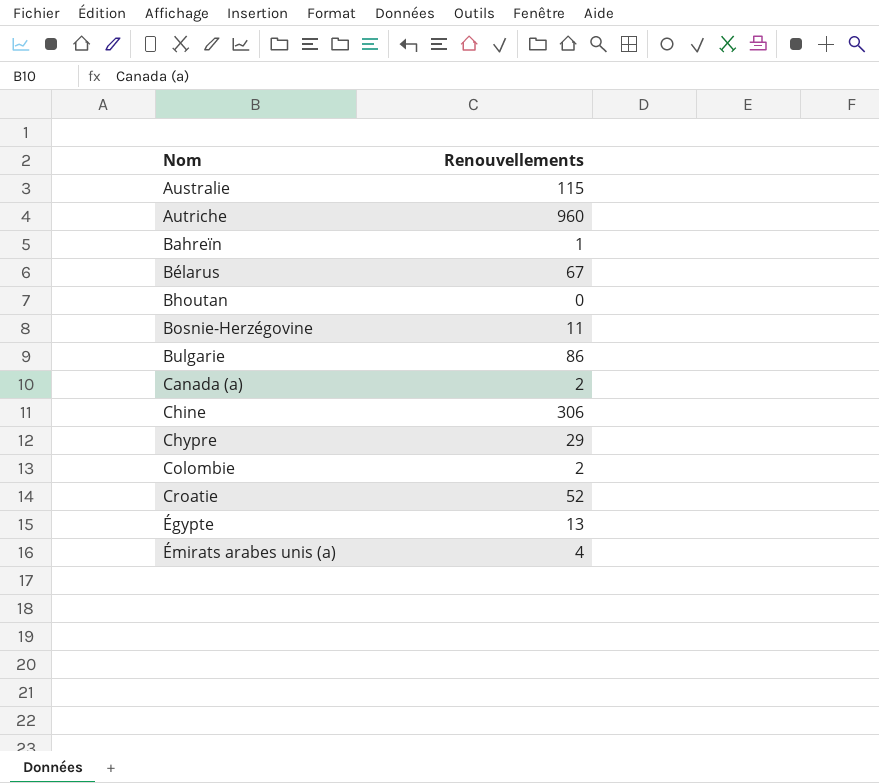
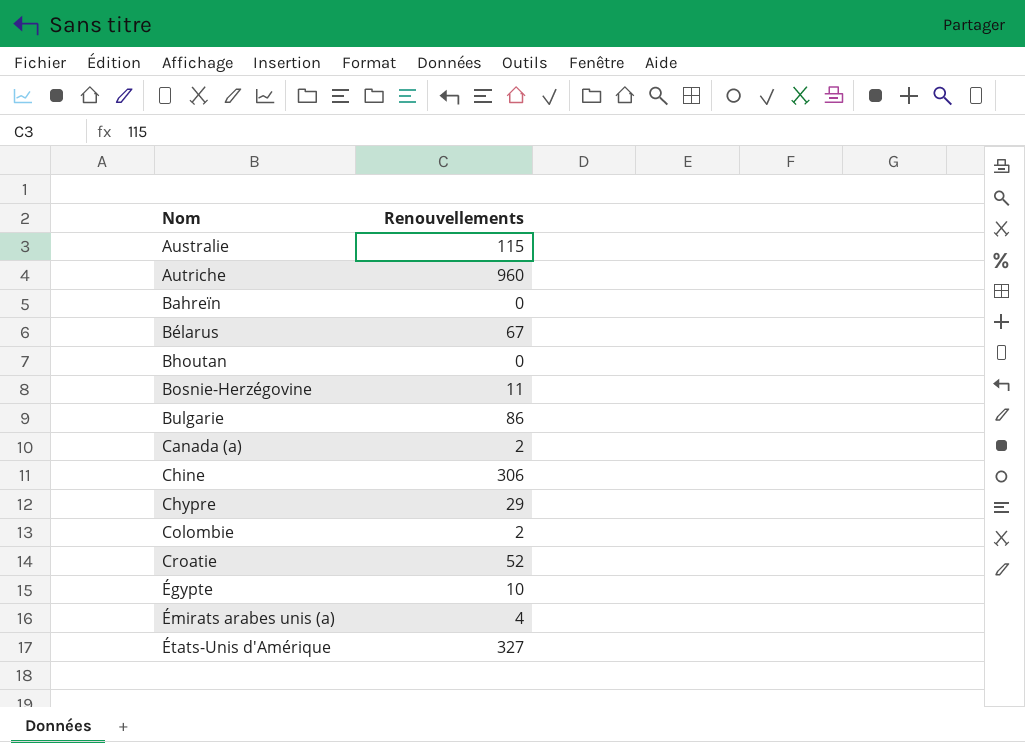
Bahreïn | Renouvellements: 1 -> 0
Égypte | Renouvellements: 13 -> 10
row États-Unis d'Amérique: none -> 327

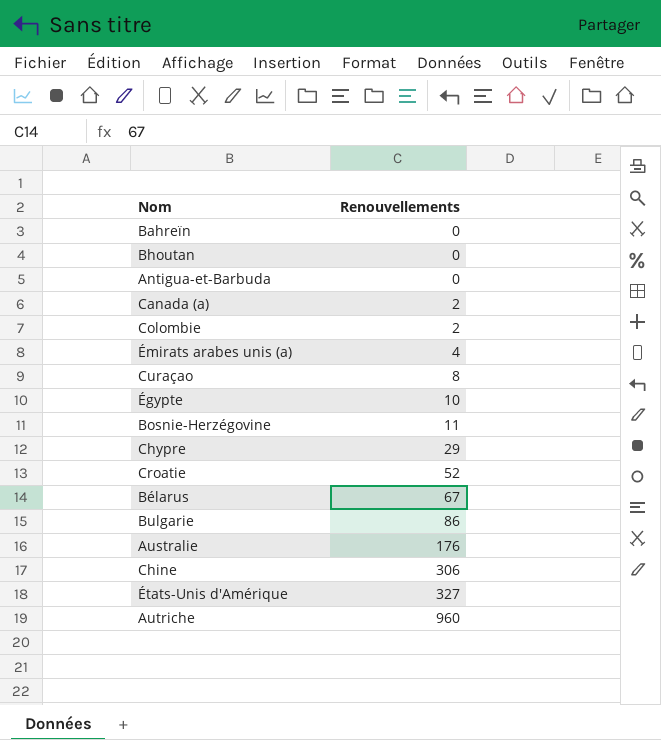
row order: Nom ascending -> Renouvellements ascending
row Antigua-et-Barbuda: none -> 0
row Curaçao: none -> 8
Australie | Renouvellements: 115 -> 176

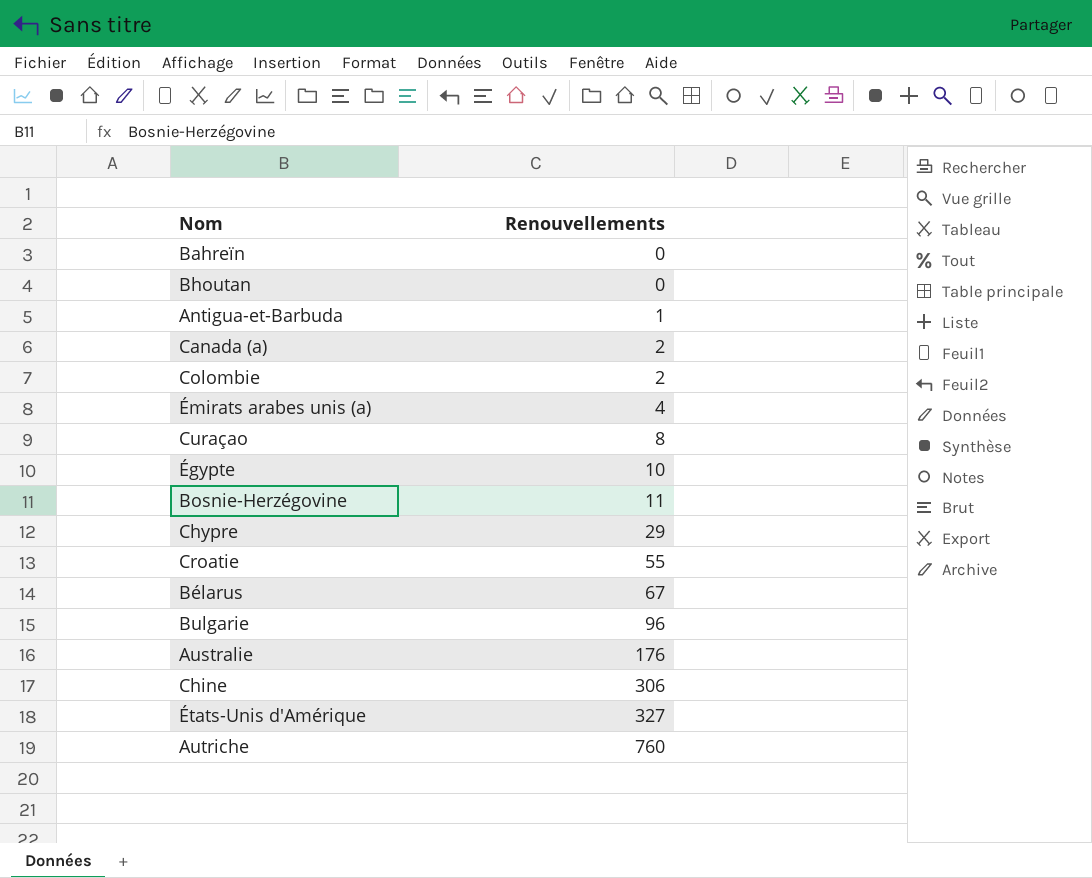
Antigua-et-Barbuda | Renouvellements: 0 -> 1
Croatie | Renouvellements: 52 -> 55
Bulgarie | Renouvellements: 86 -> 96
Autriche | Renouvellements: 960 -> 760

